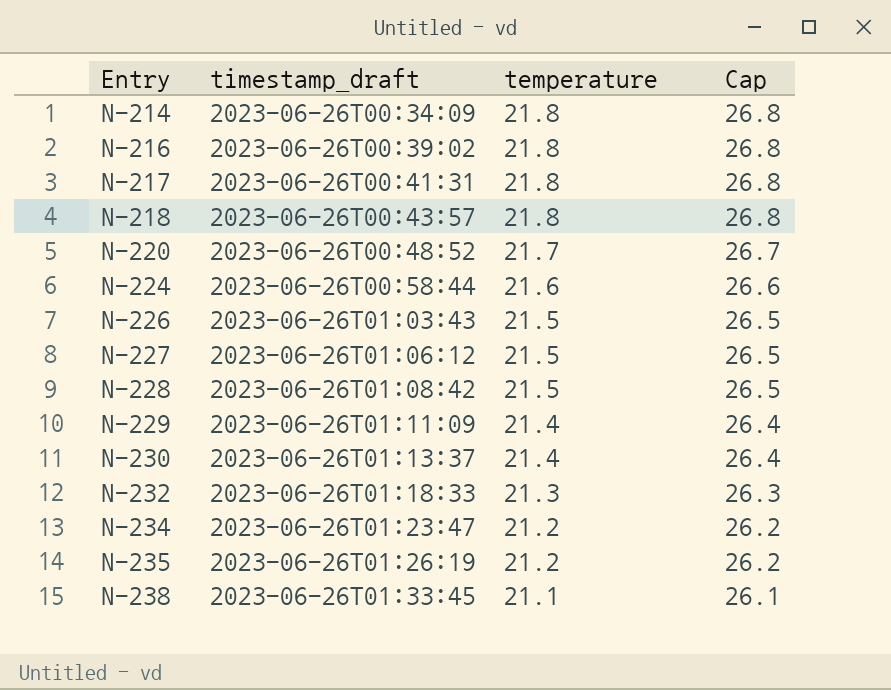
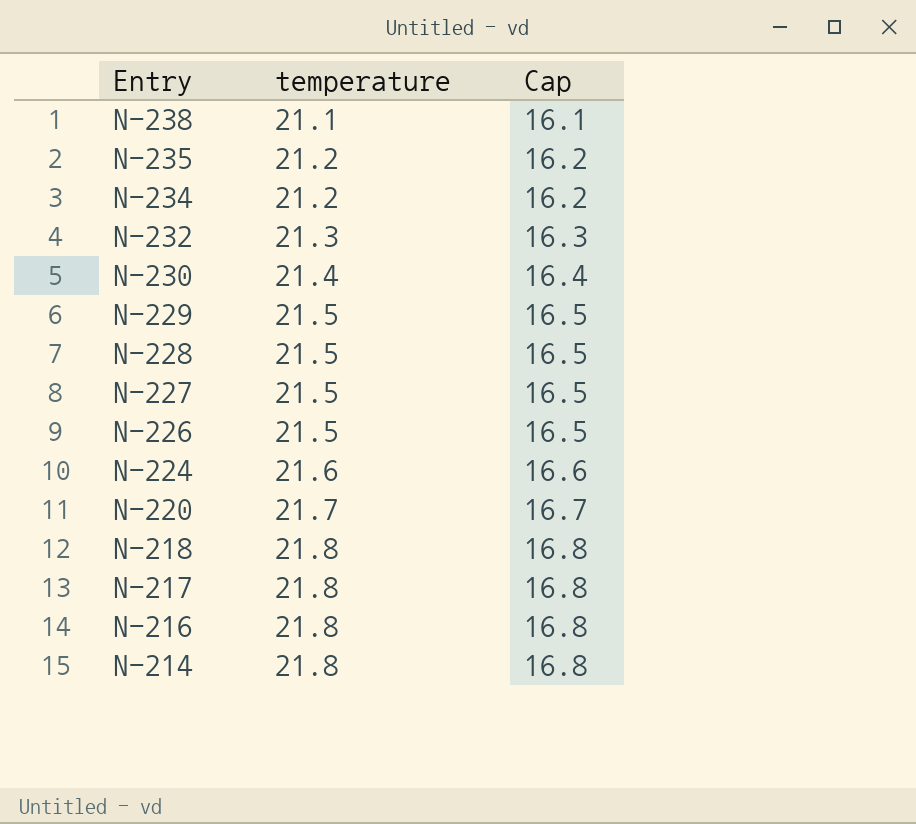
row order: Entry ascending -> Entry descending
column timestamp_draft | position: 2 -> none
column Cap | formula: [temperature] + 5 -> [temperature] - 5
N-229 | temperature: 21.4 -> 21.5

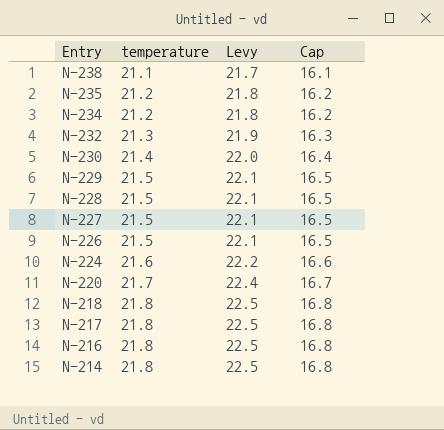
column Levy | formula: none -> [temperature] * 1.03

